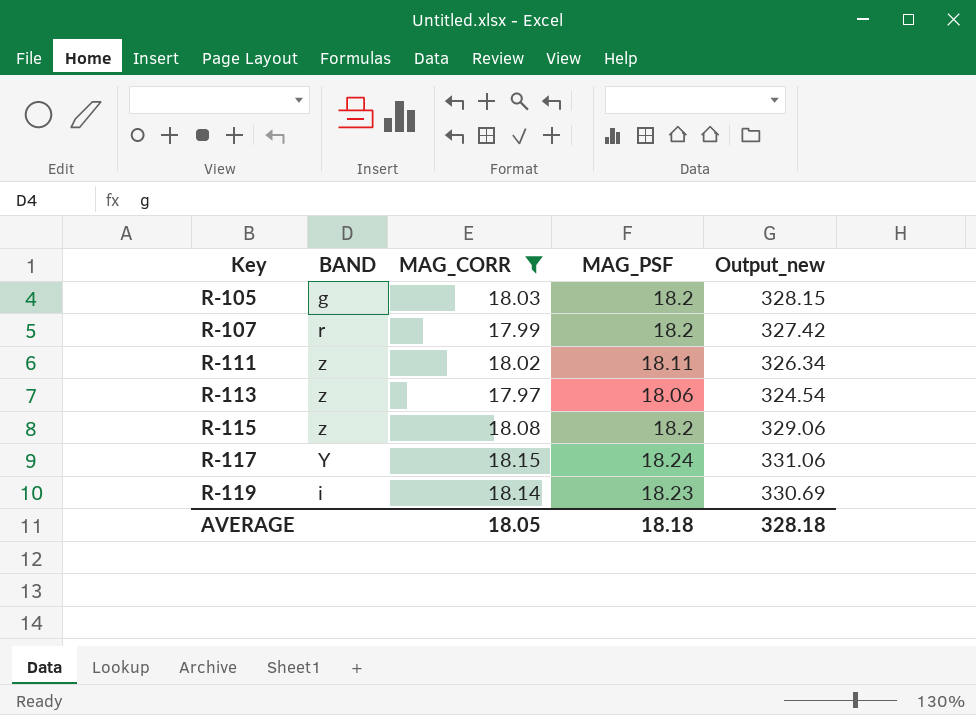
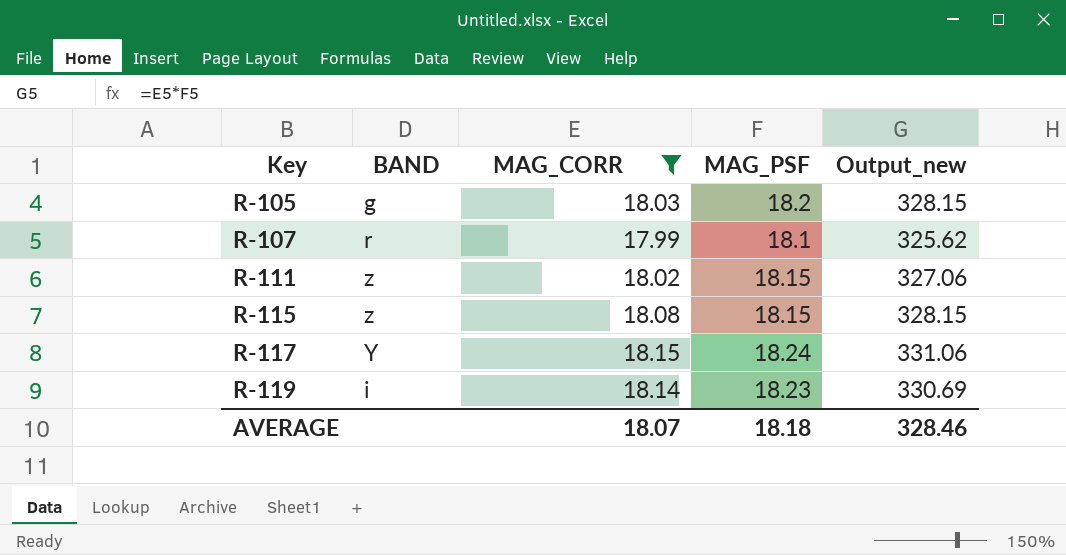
row R-113: z | 17.97 | 18.06 | 324.54 -> none
R-107 | MAG_PSF: 18.2 -> 18.1
R-107 | Output_new: 327.42 -> 325.62
R-111 | MAG_PSF: 18.11 -> 18.15
R-111 | Output_new: 326.34 -> 327.06
R-115 | MAG_PSF: 18.2 -> 18.15
R-115 | Output_new: 329.06 -> 328.15
AVERAGE | MAG_CORR: 18.05 -> 18.07
AVERAGE | Output_new: 328.18 -> 328.46

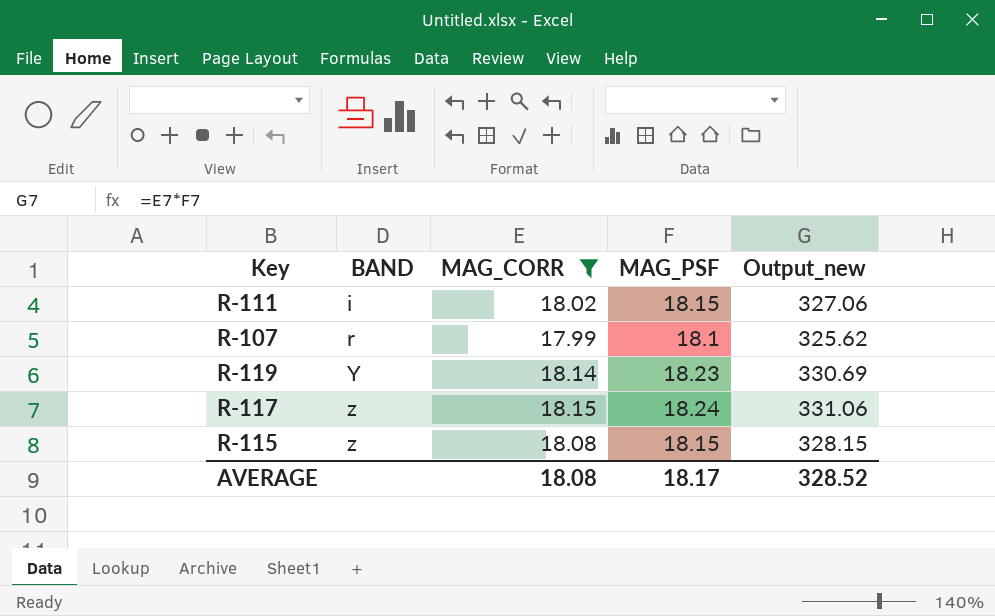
row order: Key ascending -> BAND ascending
row R-105: g | 18.03 | 18.2 | 328.15 -> none
R-111 | BAND: z -> i
R-119 | BAND: i -> Y
R-117 | BAND: Y -> z
AVERAGE | MAG_CORR: 18.07 -> 18.08
AVERAGE | MAG_PSF: 18.18 -> 18.17
AVERAGE | Output_new: 328.46 -> 328.52

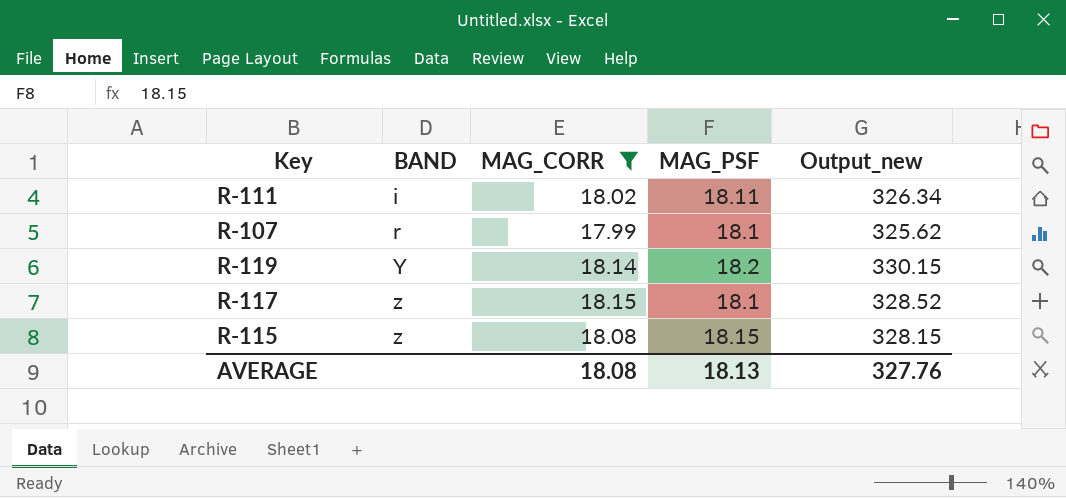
R-111 | MAG_PSF: 18.15 -> 18.11
R-111 | Output_new: 327.06 -> 326.34
R-119 | MAG_PSF: 18.23 -> 18.2
R-119 | Output_new: 330.69 -> 330.15
R-117 | MAG_PSF: 18.24 -> 18.1
R-117 | Output_new: 331.06 -> 328.52
AVERAGE | MAG_PSF: 18.17 -> 18.13
AVERAGE | Output_new: 328.52 -> 327.76

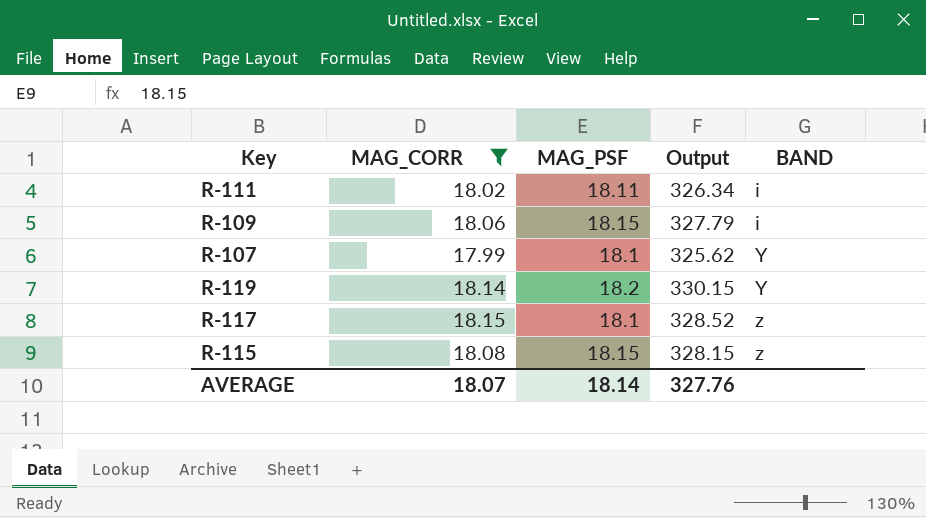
column name: Output_new -> Output
column BAND | position: 2 -> 5
row R-109: none -> 18.06 | 18.15 | 327.79 | i
R-107 | BAND: r -> Y
AVERAGE | MAG_CORR: 18.08 -> 18.07
AVERAGE | MAG_PSF: 18.13 -> 18.14

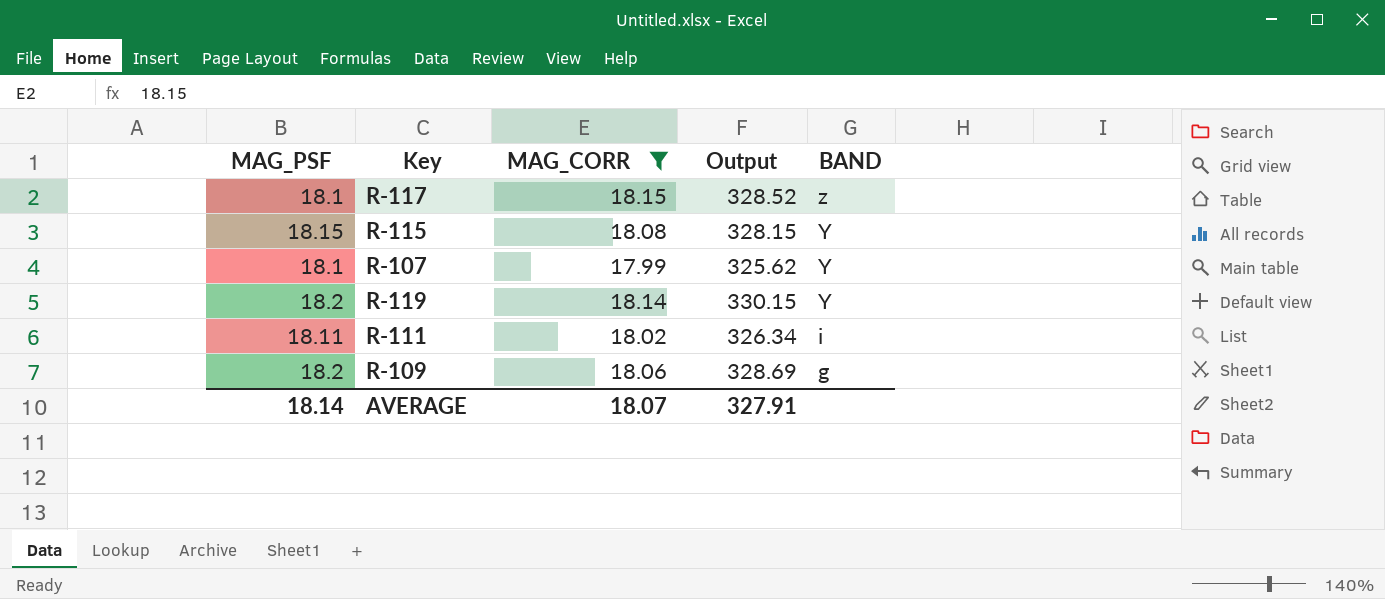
row order: BAND ascending -> BAND descending
column MAG_PSF | position: 3 -> 1
R-115 | BAND: z -> Y
R-109 | MAG_PSF: 18.15 -> 18.2
R-109 | Output: 327.79 -> 328.69
R-109 | BAND: i -> g
AVERAGE | Output: 327.76 -> 327.91

